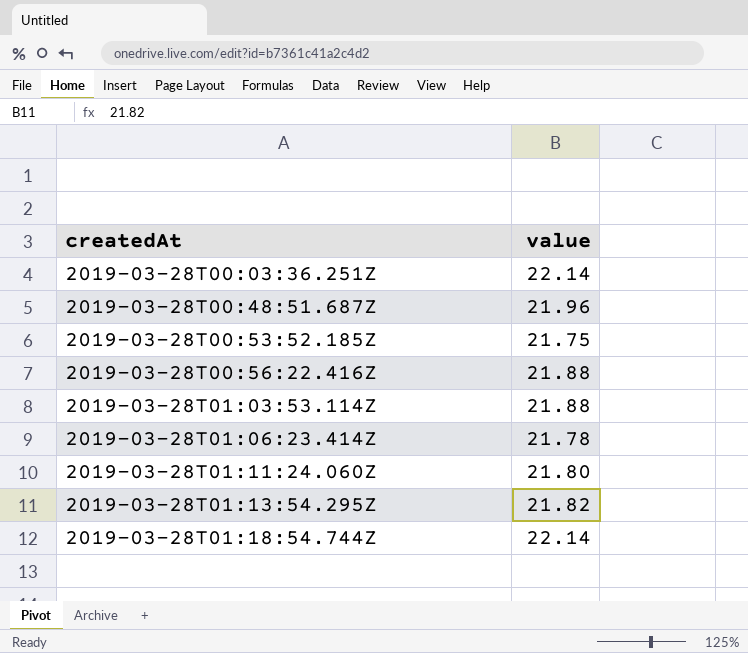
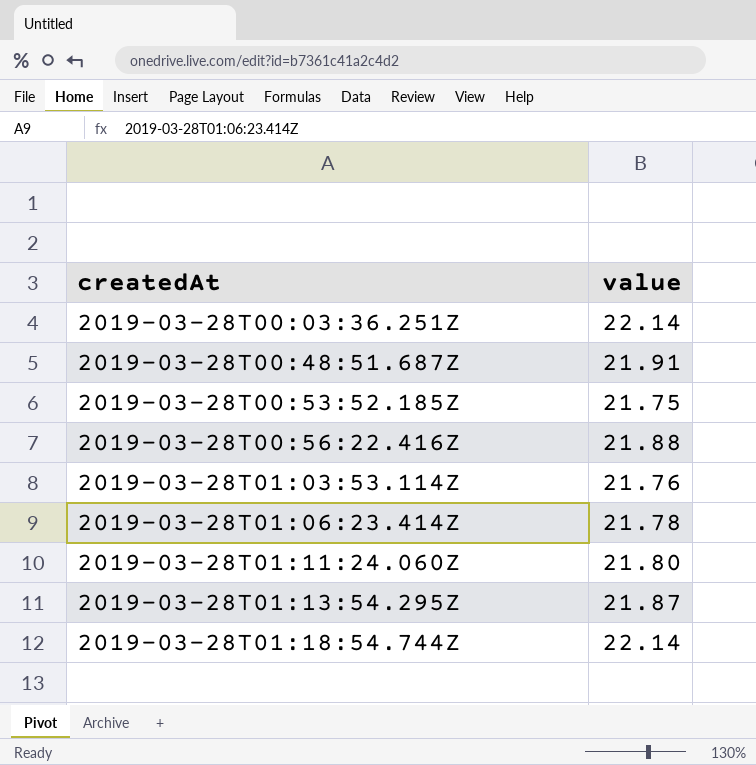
2019-03-28T00:48:51.687Z | value: 21.96 -> 21.91
2019-03-28T01:03:53.114Z | value: 21.88 -> 21.76
2019-03-28T01:13:54.295Z | value: 21.82 -> 21.87

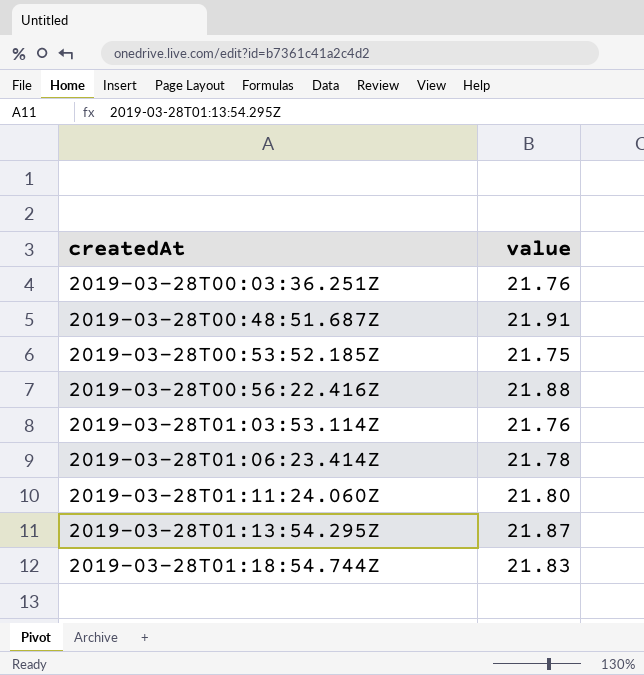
2019-03-28T00:03:36.251Z | value: 22.14 -> 21.76
2019-03-28T01:18:54.744Z | value: 22.14 -> 21.83

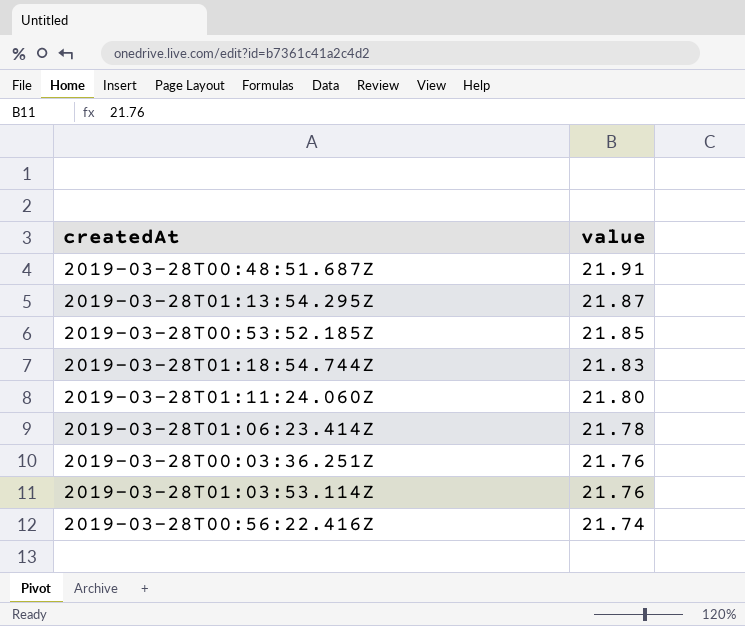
row order: createdAt ascending -> value descending
2019-03-28T00:53:52.185Z | value: 21.75 -> 21.85
2019-03-28T00:56:22.416Z | value: 21.88 -> 21.74

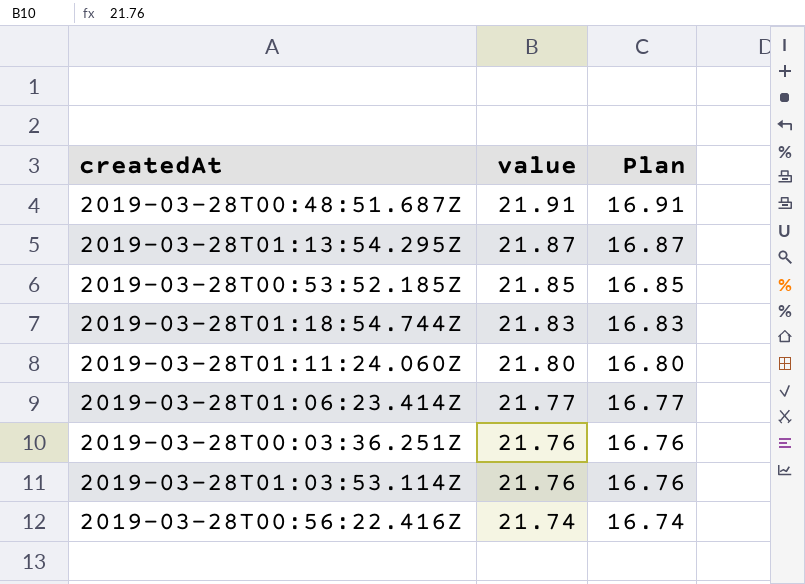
column Plan | formula: none -> [value] - 5
2019-03-28T01:06:23.414Z | value: 21.78 -> 21.77

